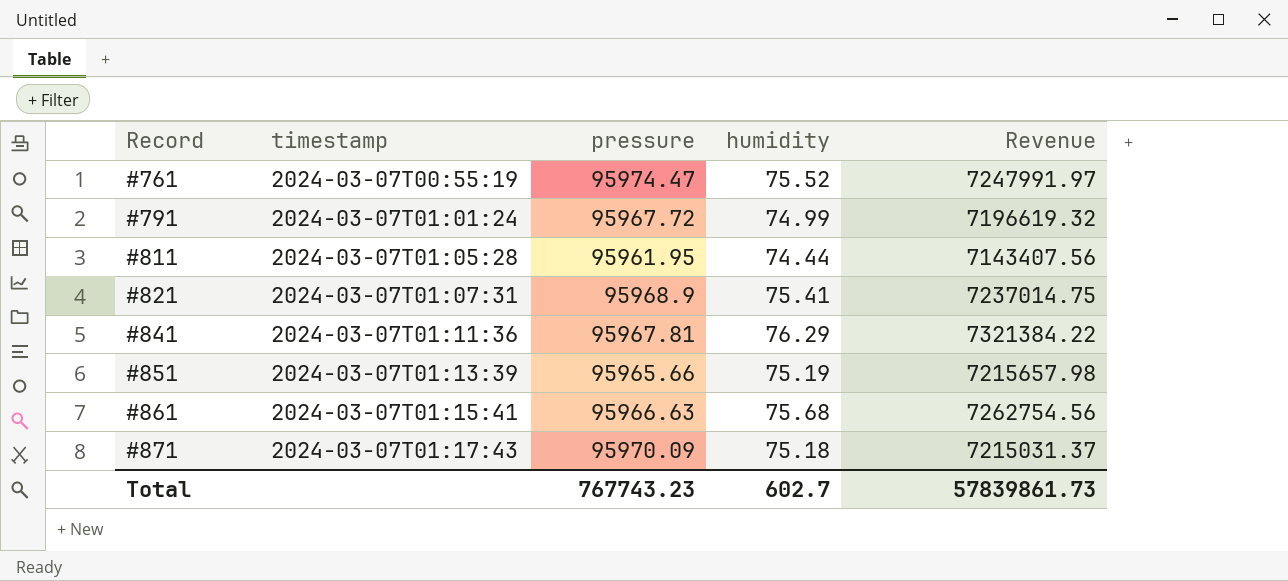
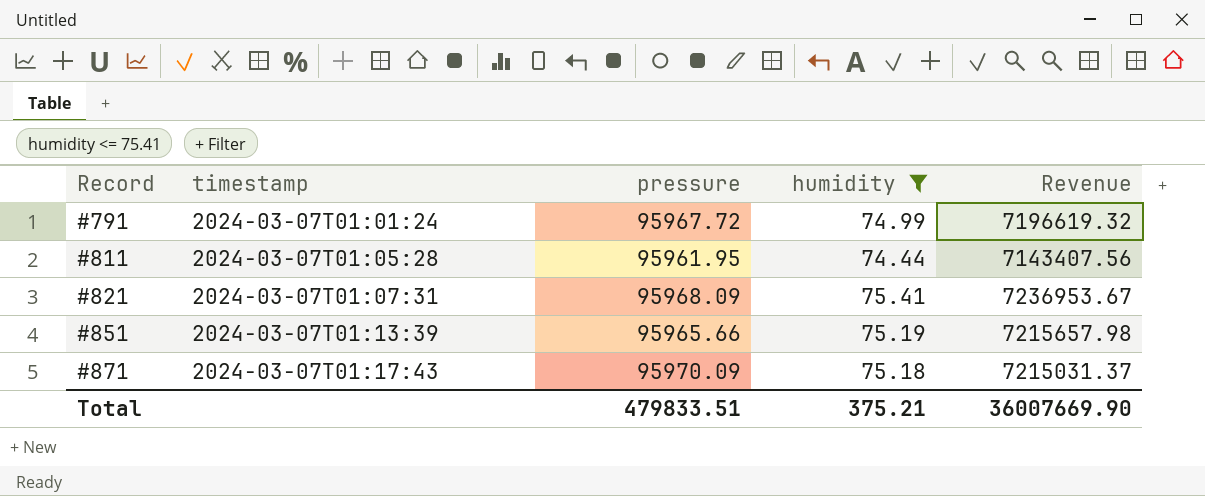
filter: none -> humidity <= 75.41
#821 | pressure: 95968.9 -> 95968.09
#821 | Revenue: 7237014.75 -> 7236953.67
Total | pressure: 767743.23 -> 479833.51
Total | humidity: 602.7 -> 375.21
Total | Revenue: 57839861.73 -> 36007669.90

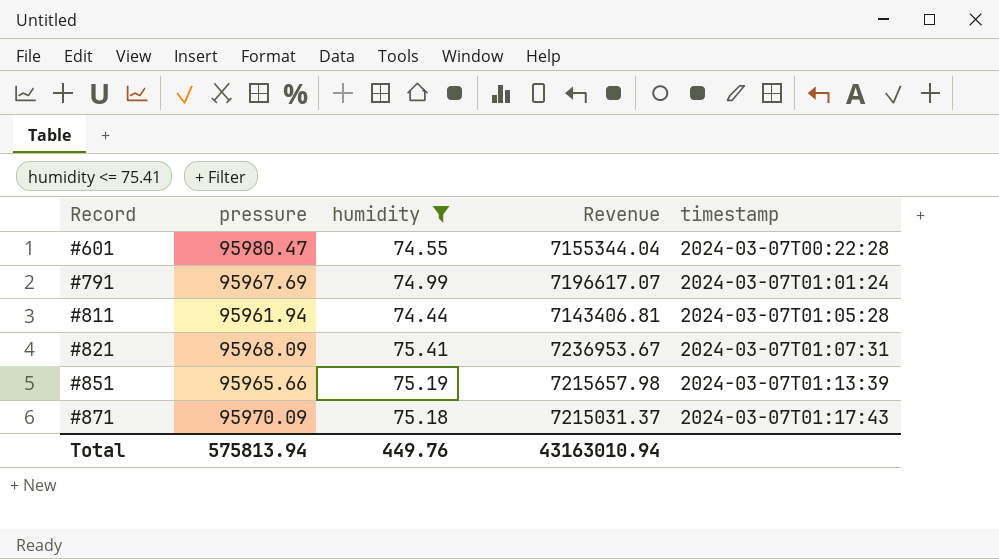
column timestamp | position: 2 -> 5
row #601: none -> 95980.47 | 74.55 | 7155344.04 | 2024-03-07T00:22:28
#791 | pressure: 95967.72 -> 95967.69
#791 | Revenue: 7196619.32 -> 7196617.07
#811 | pressure: 95961.95 -> 95961.94
#811 | Revenue: 7143407.56 -> 7143406.81
Total | pressure: 479833.51 -> 575813.94
Total | humidity: 375.21 -> 449.76
Total | Revenue: 36007669.90 -> 43163010.94

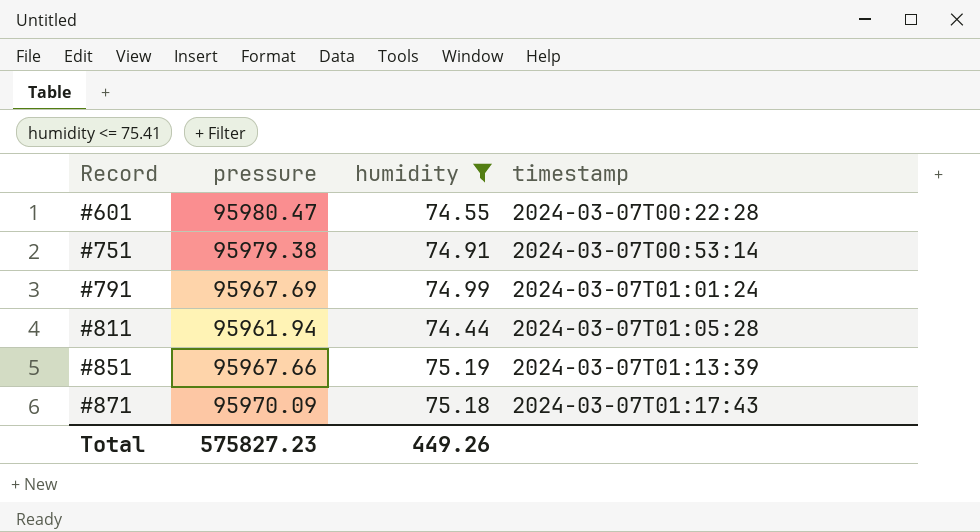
column Revenue | formula: [pressure] * [humidity] -> none
row #821: 95968.09 | 75.41 | 7236953.67 | 2024-03-07T01:07:31 -> none
row #751: none -> 95979.38 | 74.91 | 2024-03-07T00:53:14
#851 | pressure: 95965.66 -> 95967.66
Total | pressure: 575813.94 -> 575827.23
Total | humidity: 449.76 -> 449.26

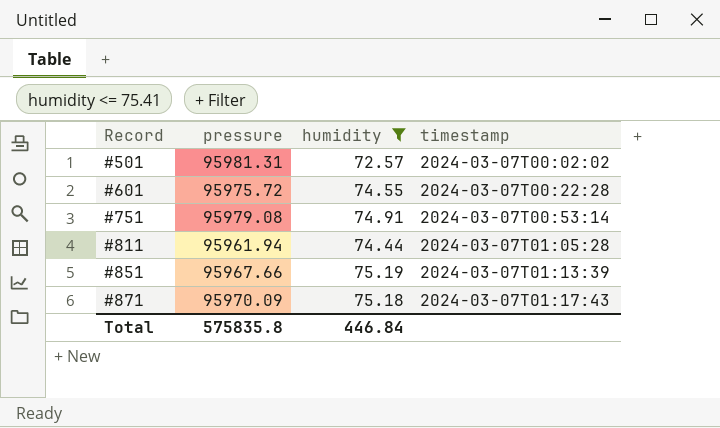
row #791: 95967.69 | 74.99 | 2024-03-07T01:01:24 -> none
row #501: none -> 95981.31 | 72.57 | 2024-03-07T00:02:02
#601 | pressure: 95980.47 -> 95975.72
#751 | pressure: 95979.38 -> 95979.08
Total | pressure: 575827.23 -> 575835.8
Total | humidity: 449.26 -> 446.84

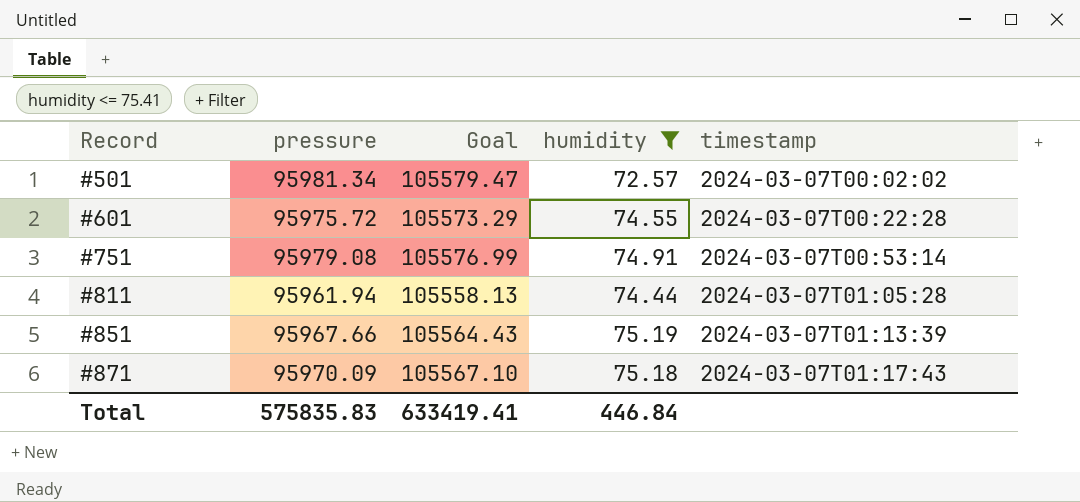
column Goal | formula: none -> [pressure] * 1.1
#501 | pressure: 95981.31 -> 95981.34
Total | pressure: 575835.8 -> 575835.83

